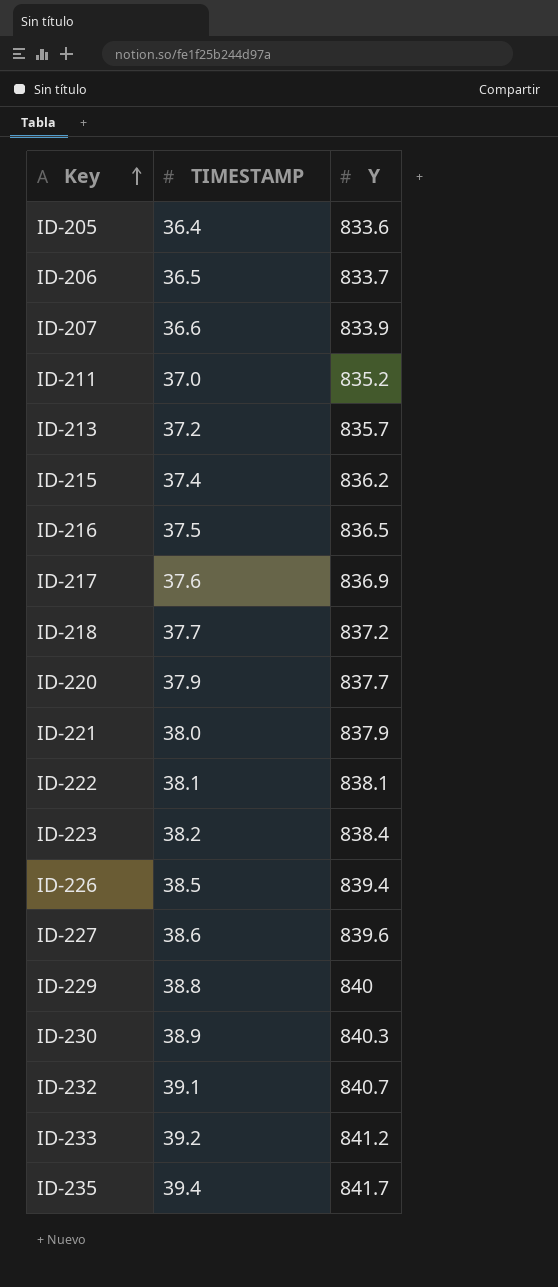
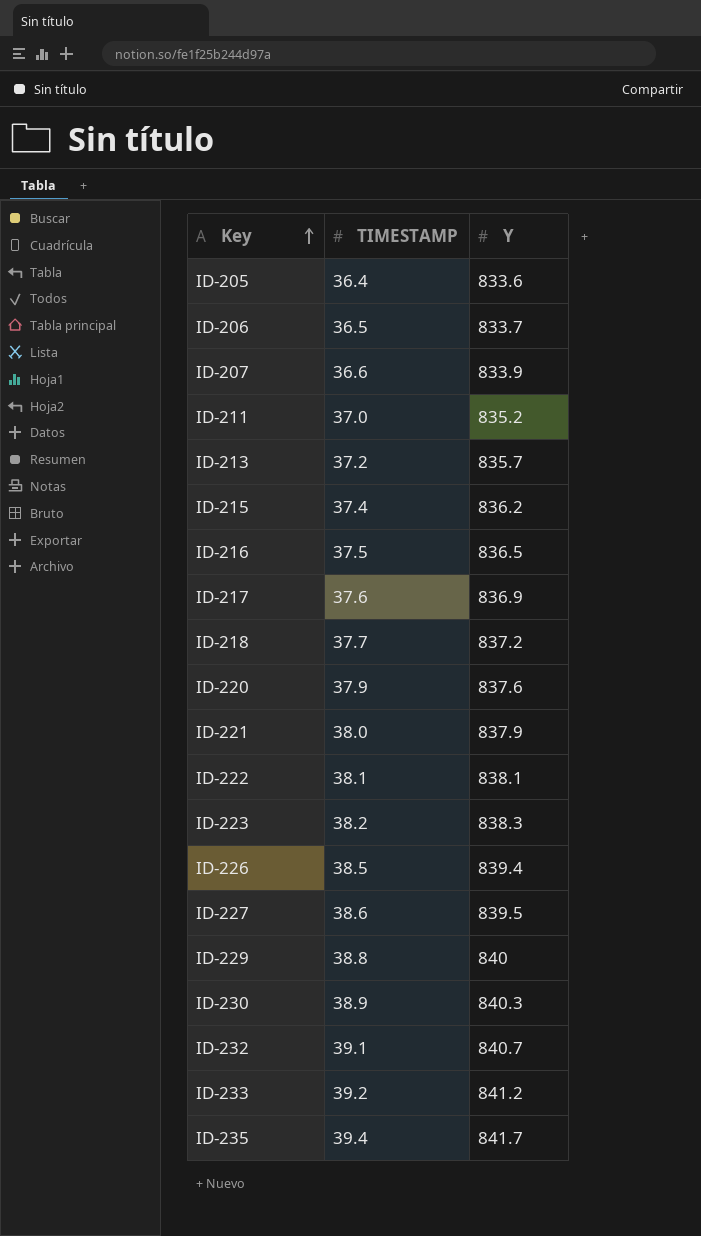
ID-220 | Y: 837.7 -> 837.6
ID-223 | Y: 838.4 -> 838.3
ID-227 | Y: 839.6 -> 839.5

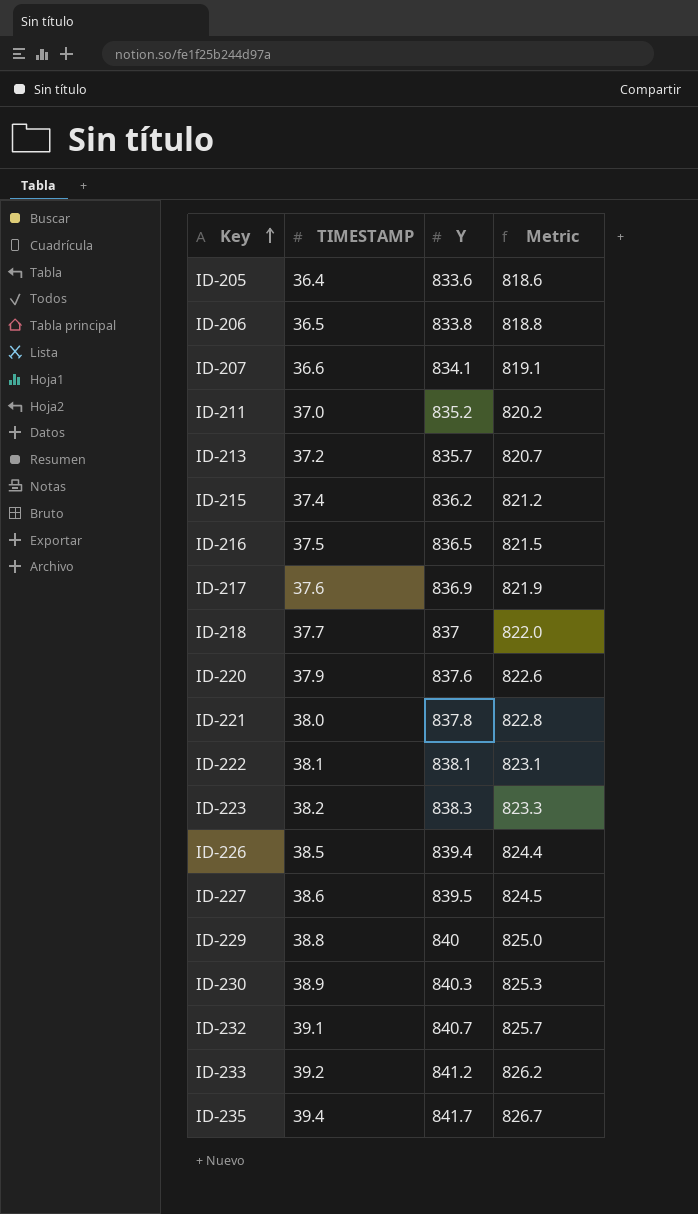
column Metric | formula: none -> [Y] - 15
ID-206 | Y: 833.7 -> 833.8
ID-207 | Y: 833.9 -> 834.1
ID-218 | Y: 837.2 -> 837
ID-221 | Y: 837.9 -> 837.8

